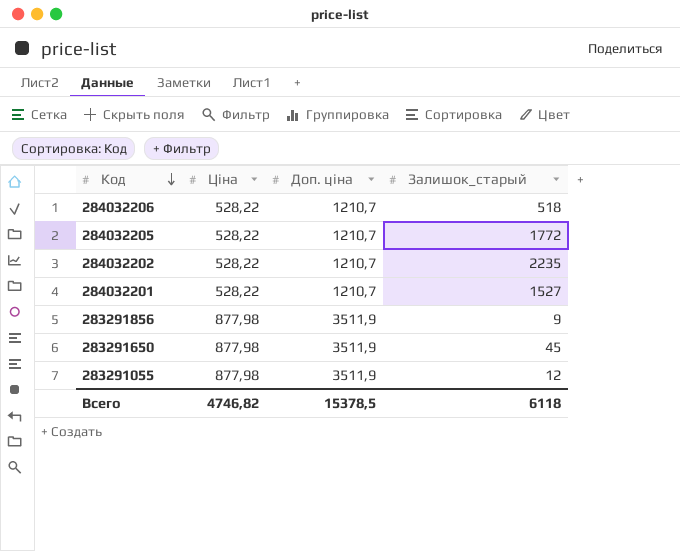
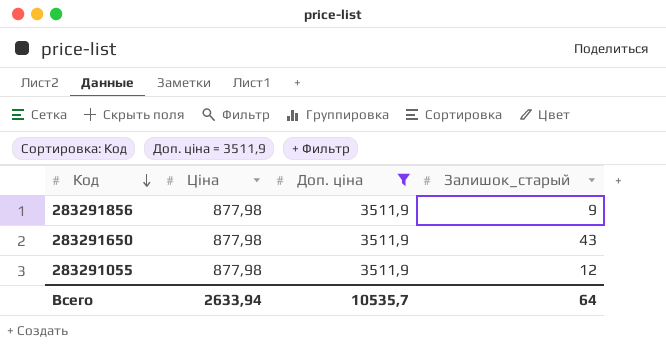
filter: none -> Доп. ціна = 3511,9
283291650 | Залишок_старый: 45 -> 43
Всего | Ціна: 4746,82 -> 2633,94
Всего | Доп. ціна: 15378,5 -> 10535,7
Всего | Залишок_старый: 6118 -> 64

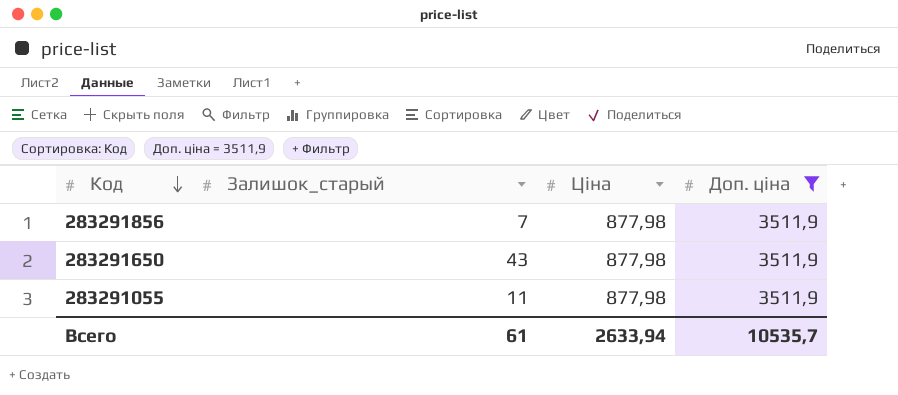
column Залишок_старый | position: 4 -> 2
283291856 | Залишок_старый: 9 -> 7
283291055 | Залишок_старый: 12 -> 11
Всего | Залишок_старый: 64 -> 61

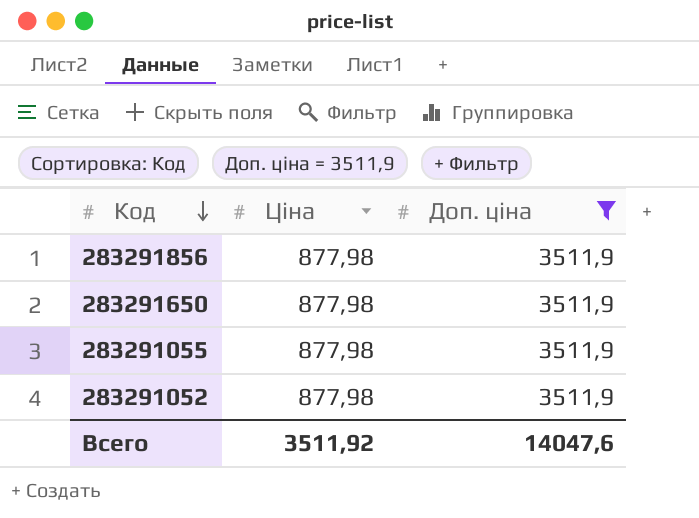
column Залишок_старый | position: 2 -> none
row 283291052: none -> 877,98 | 3511,9
Всего | Ціна: 2633,94 -> 3511,92
Всего | Доп. ціна: 10535,7 -> 14047,6

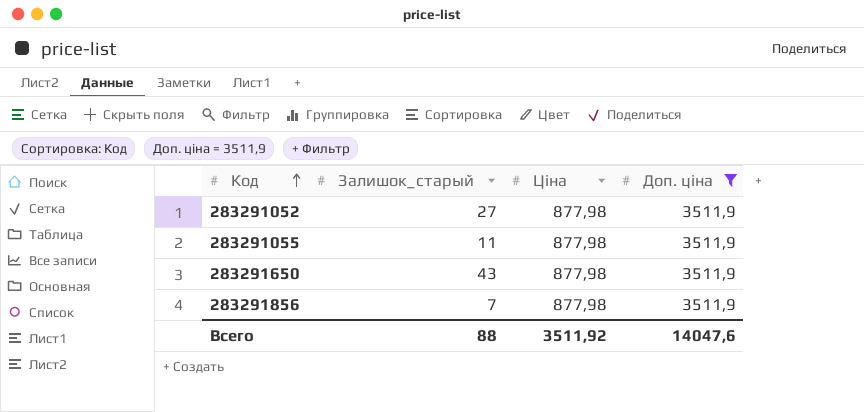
row order: Код descending -> Код ascending
column Залишок_старый | position: none -> 2

